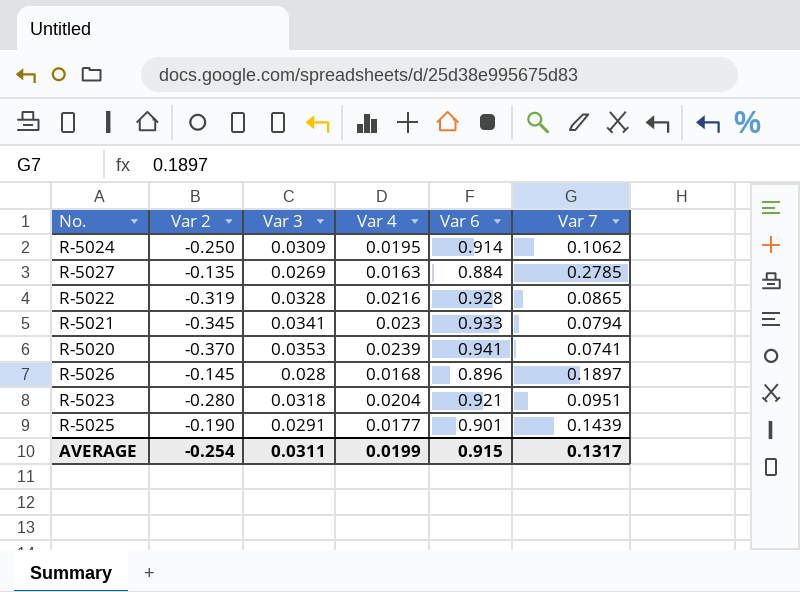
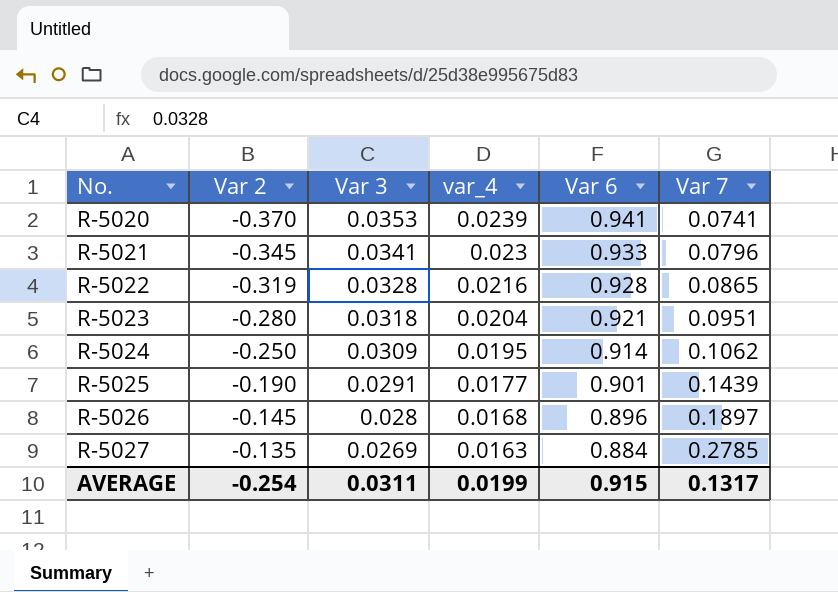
row order: none -> No. ascending
column name: Var 4 -> var_4
R-5021 | Var 7: 0.0794 -> 0.0796

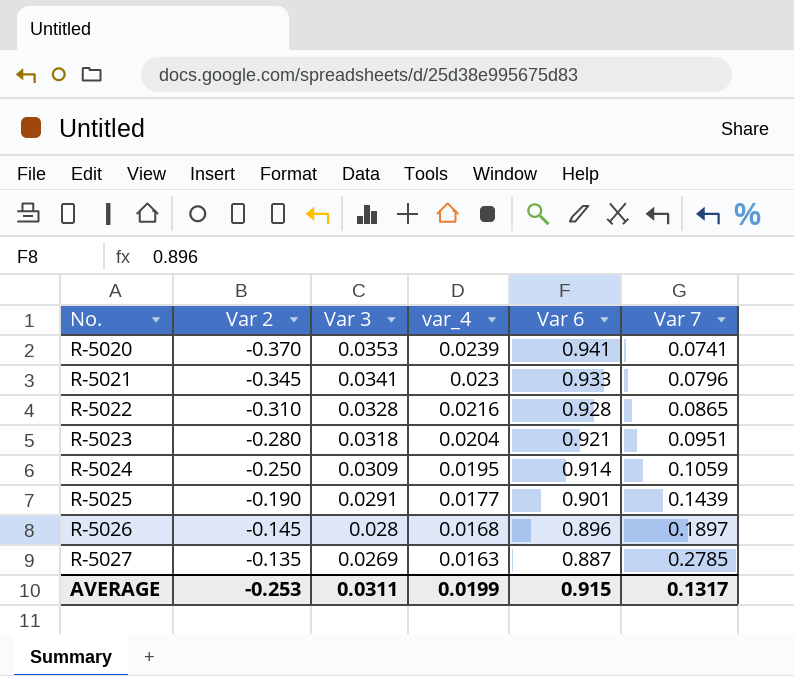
R-5022 | Var 2: -0.319 -> -0.310
R-5024 | Var 7: 0.1062 -> 0.1059
R-5027 | Var 6: 0.884 -> 0.887
AVERAGE | Var 2: -0.254 -> -0.253

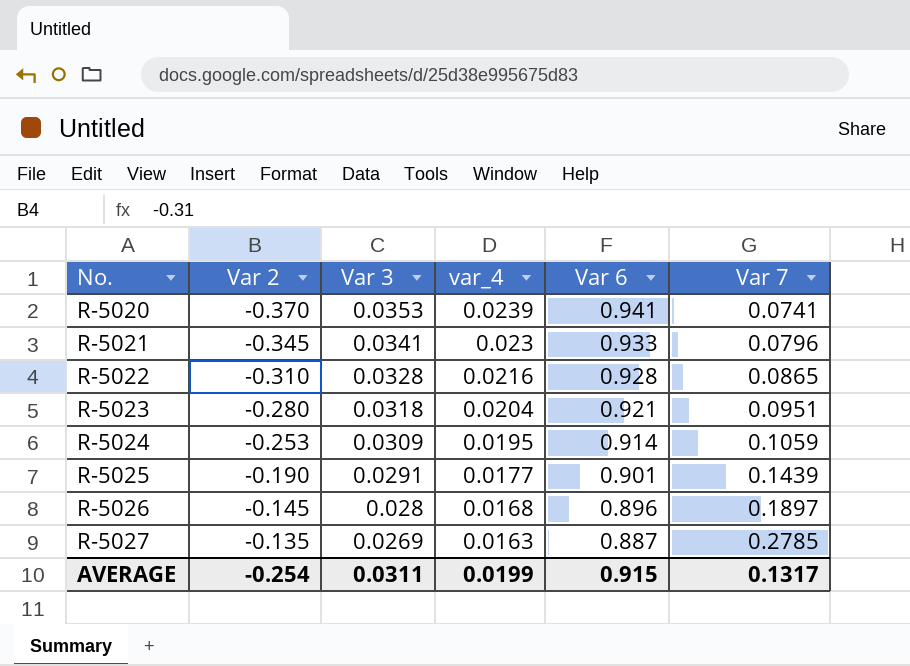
R-5024 | Var 2: -0.250 -> -0.253
AVERAGE | Var 2: -0.253 -> -0.254

